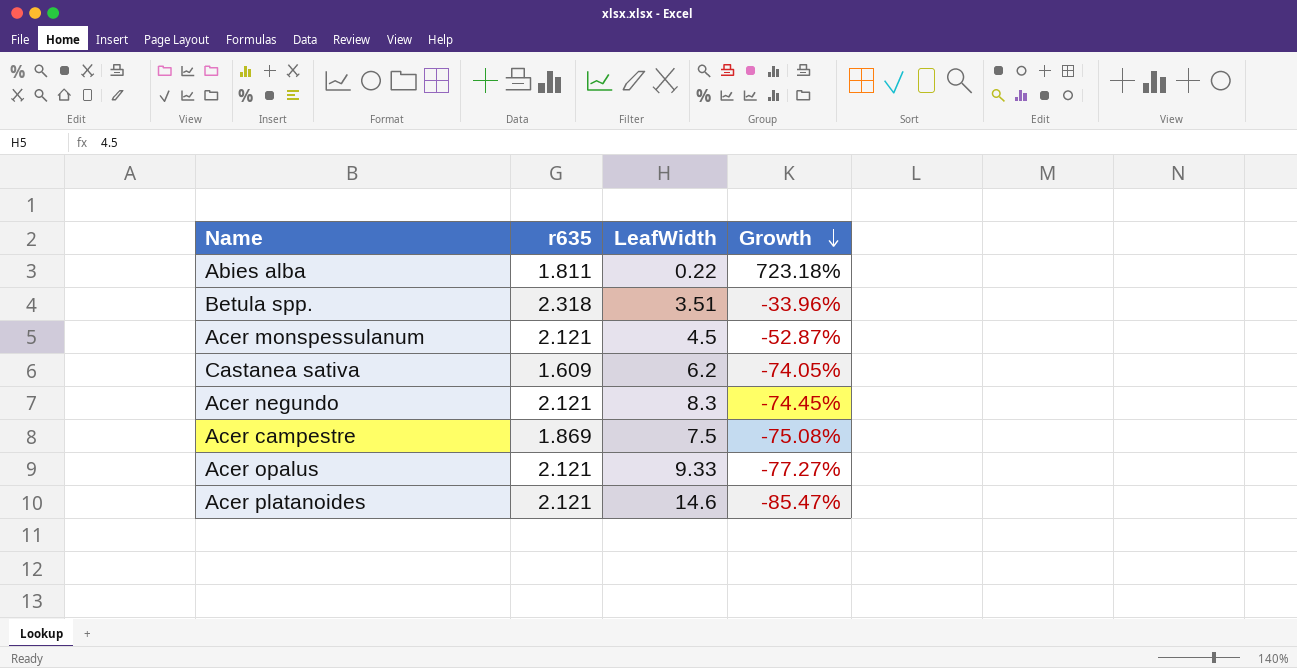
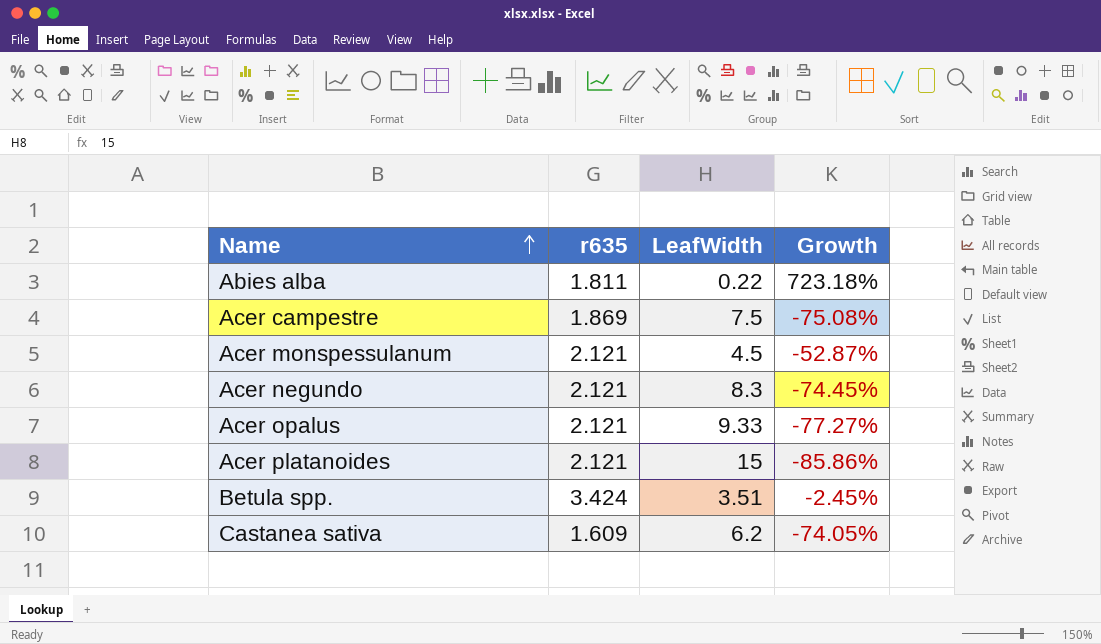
row order: Growth descending -> Name ascending
Acer platanoides | LeafWidth: 14.6 -> 15
Acer platanoides | Growth: -85.47% -> -85.86%
Betula spp. | r635: 2.318 -> 3.424
Betula spp. | Growth: -33.96% -> -2.45%

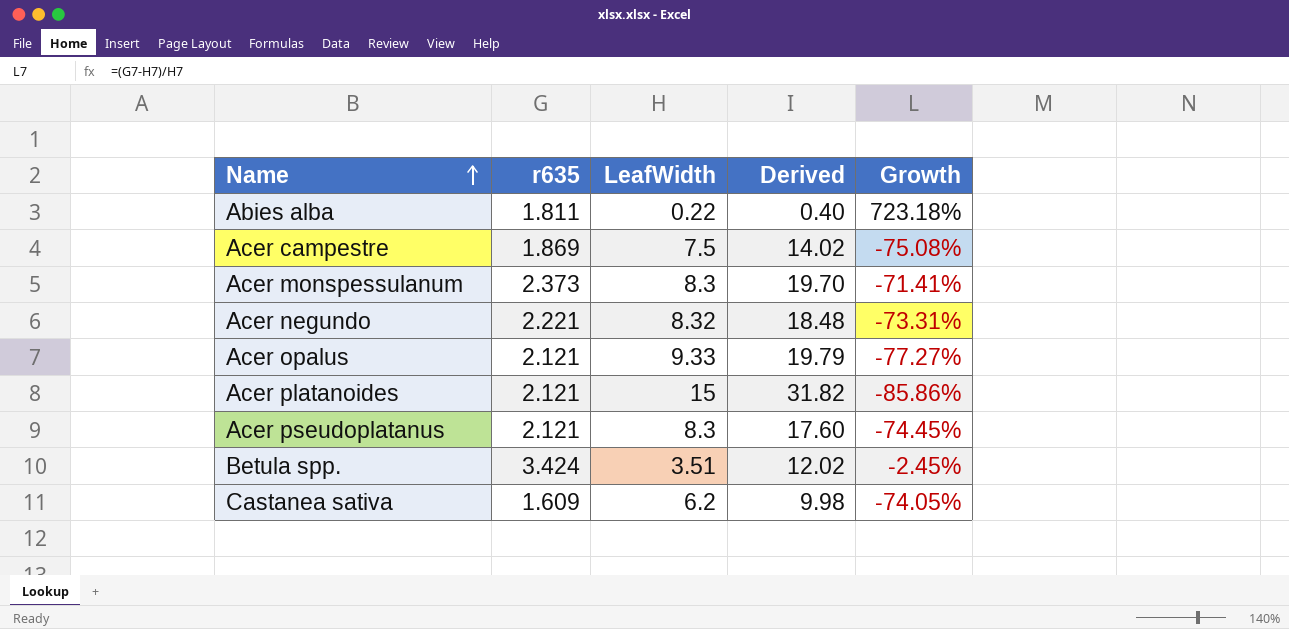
column Derived | formula: none -> [r635] * [LeafWidth]
Acer monspessulanum | r635: 2.121 -> 2.373
Acer monspessulanum | LeafWidth: 4.5 -> 8.3
Acer monspessulanum | Growth: -52.87% -> -71.41%
Acer negundo | r635: 2.121 -> 2.221
Acer negundo | LeafWidth: 8.3 -> 8.32
Acer negundo | Growth: -74.45% -> -73.31%
row Acer pseudoplatanus: none -> 2.121 | 8.3 | 17.60 | -74.45%

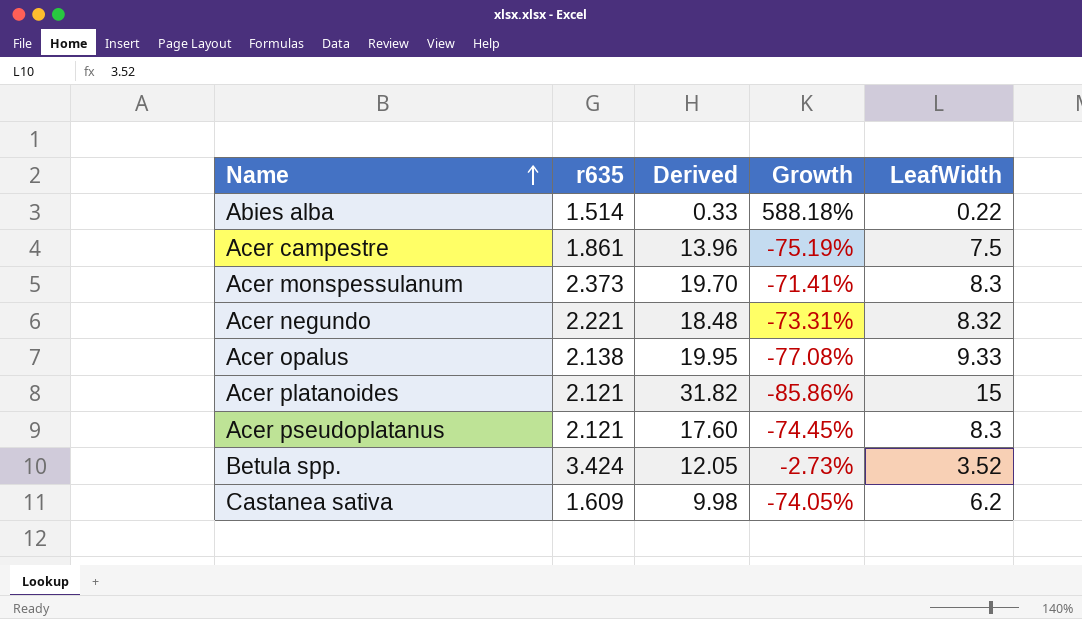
column LeafWidth | position: 3 -> 5
Abies alba | r635: 1.811 -> 1.514
Abies alba | Derived: 0.40 -> 0.33
Abies alba | Growth: 723.18% -> 588.18%
Acer campestre | r635: 1.869 -> 1.861
Acer campestre | Derived: 14.02 -> 13.96
Acer campestre | Growth: -75.08% -> -75.19%
Acer opalus | r635: 2.121 -> 2.138
Acer opalus | Derived: 19.79 -> 19.95
Acer opalus | Growth: -77.27% -> -77.08%
Betula spp. | Derived: 12.02 -> 12.05
Betula spp. | Growth: -2.45% -> -2.73%
Betula spp. | LeafWidth: 3.51 -> 3.52

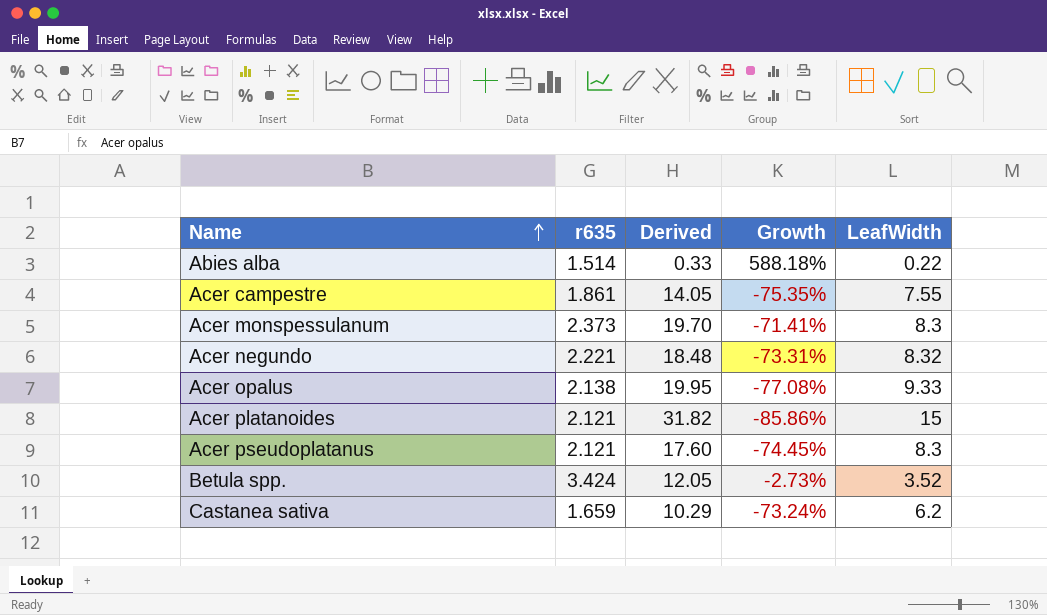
Acer campestre | Derived: 13.96 -> 14.05
Acer campestre | Growth: -75.19% -> -75.35%
Acer campestre | LeafWidth: 7.5 -> 7.55
Castanea sativa | r635: 1.609 -> 1.659
Castanea sativa | Derived: 9.98 -> 10.29
Castanea sativa | Growth: -74.05% -> -73.24%

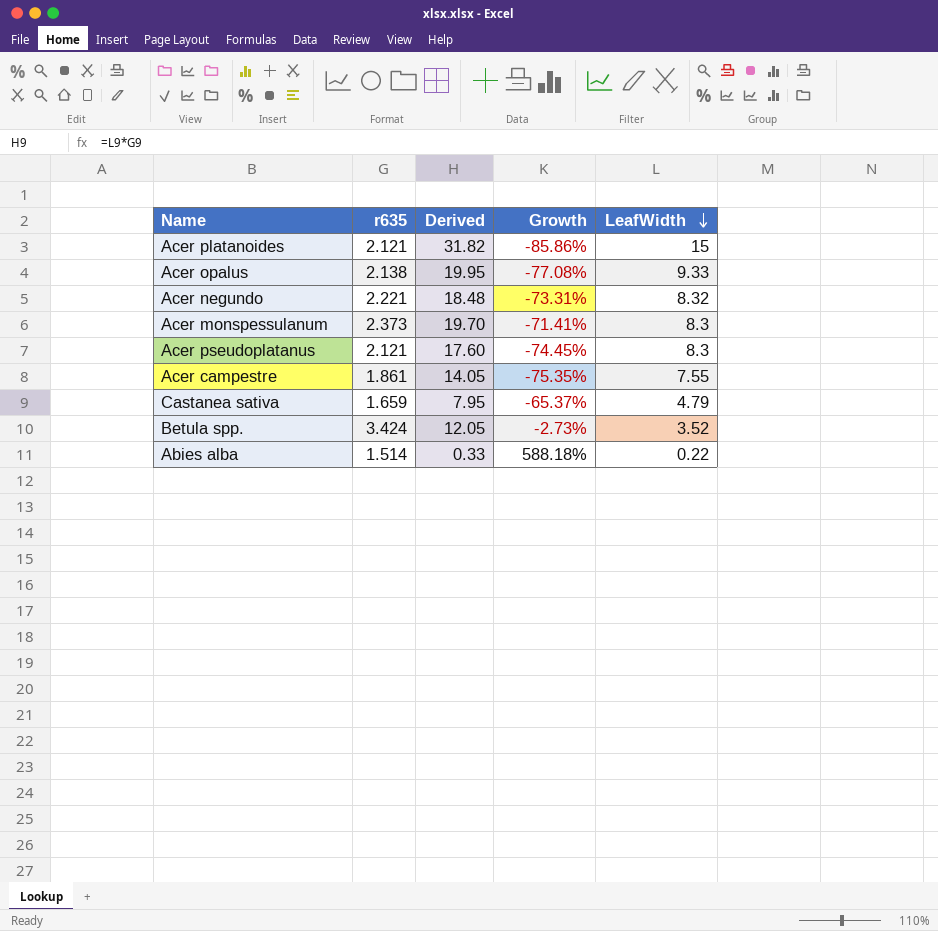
row order: Name ascending -> LeafWidth descending
Castanea sativa | Derived: 10.29 -> 7.95
Castanea sativa | Growth: -73.24% -> -65.37%
Castanea sativa | LeafWidth: 6.2 -> 4.79

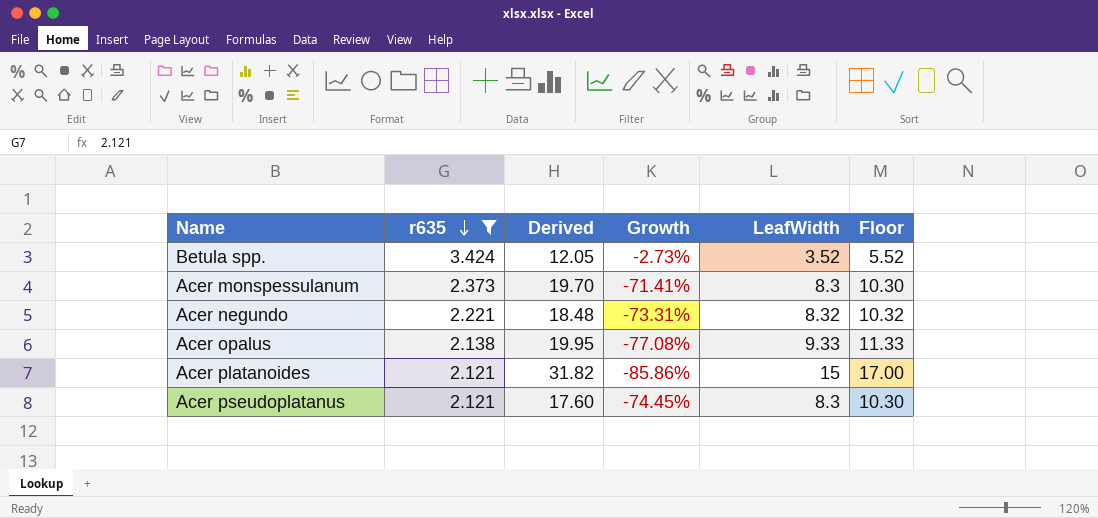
filter: none -> r635 >= 2.121
row order: LeafWidth descending -> r635 descending
column Floor | formula: none -> [LeafWidth] + 2

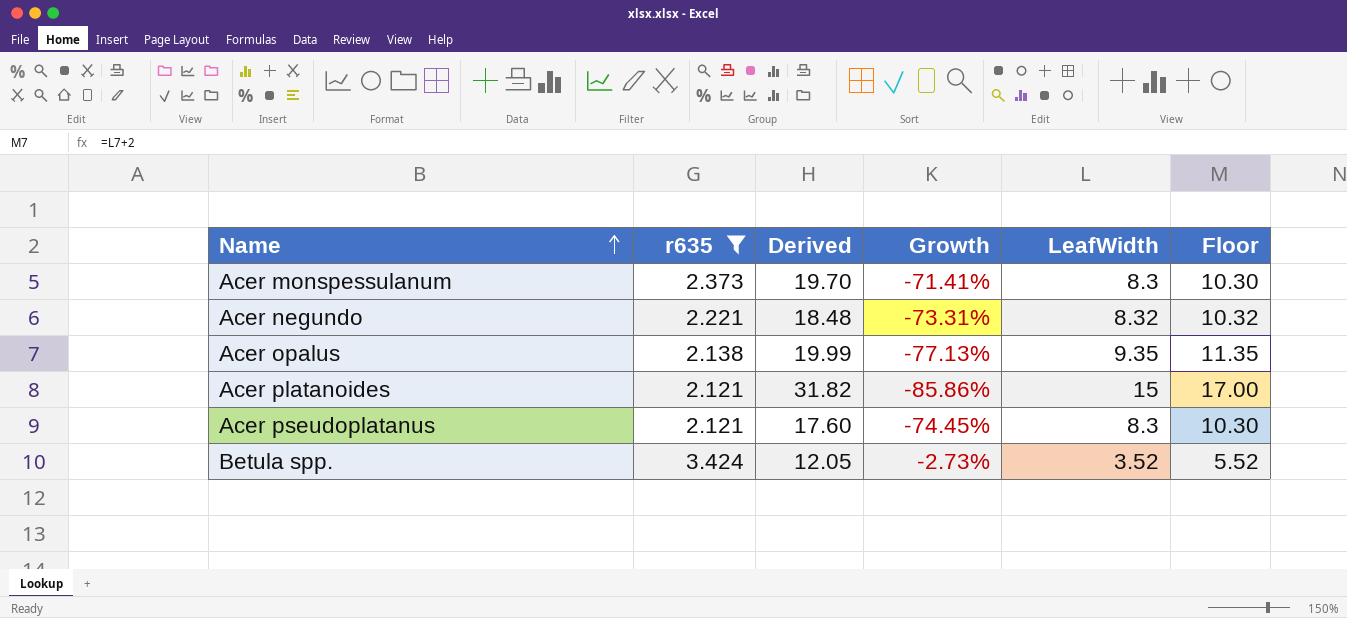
row order: r635 descending -> Name ascending
Acer opalus | Derived: 19.95 -> 19.99
Acer opalus | Growth: -77.08% -> -77.13%
Acer opalus | LeafWidth: 9.33 -> 9.35
Acer opalus | Floor: 11.33 -> 11.35

